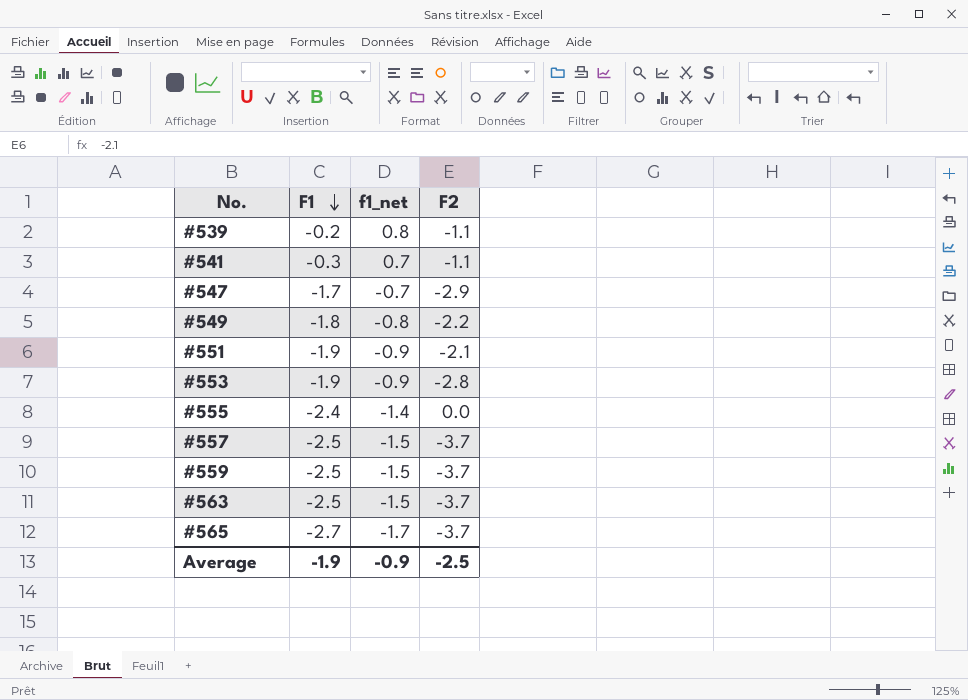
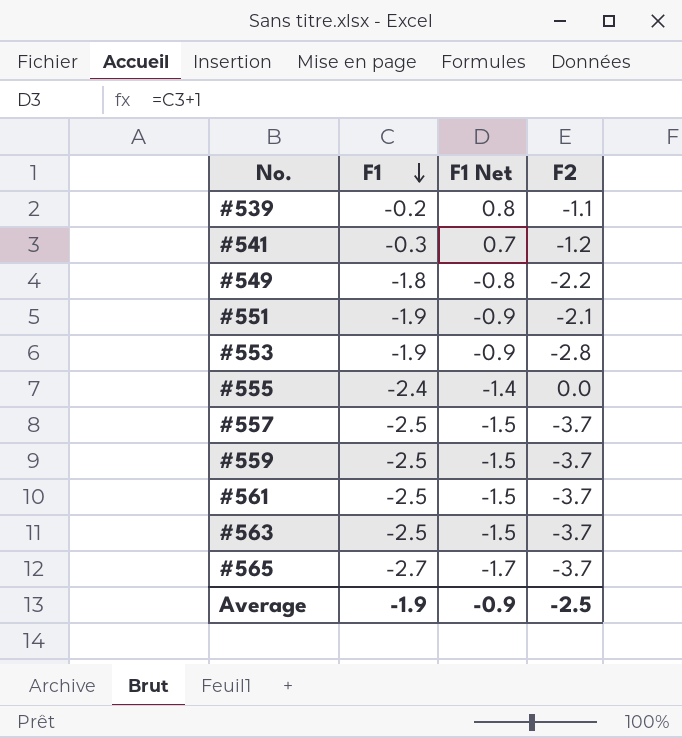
column name: f1_net -> F1 Net
row #547: -1.7 | -0.7 | -2.9 -> none
#541 | F2: -1.1 -> -1.2
row #561: none -> -2.5 | -1.5 | -3.7

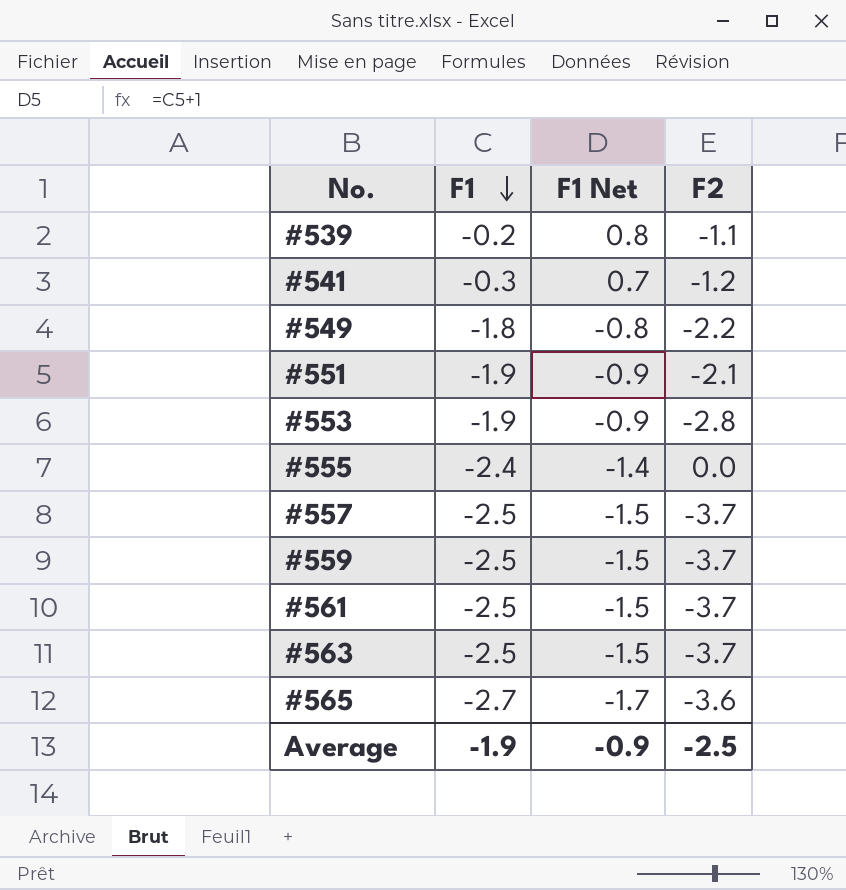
#565 | F2: -3.7 -> -3.6

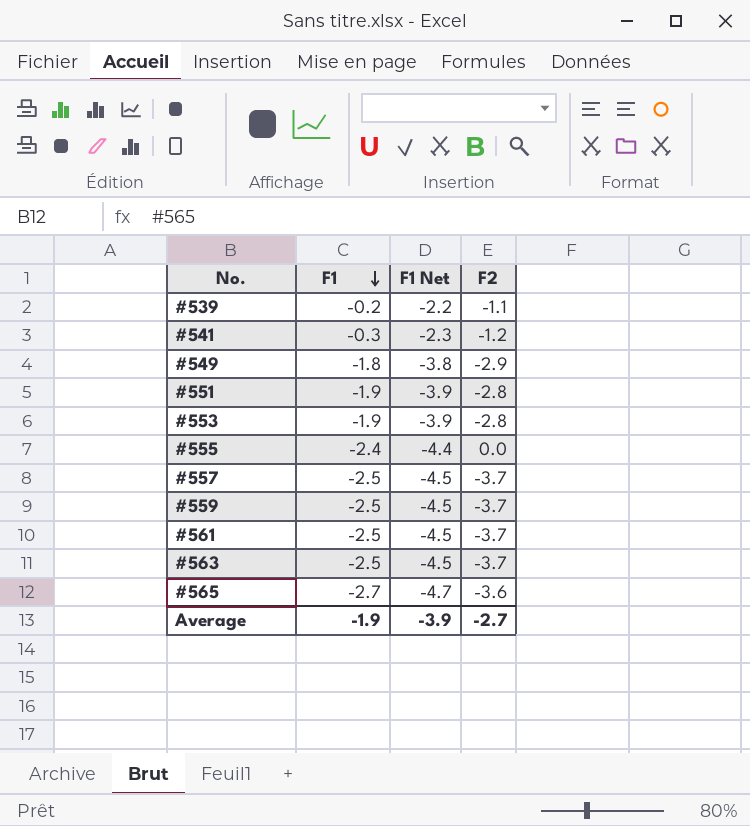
column F1 Net | formula: [F1] + 1 -> [F1] - 2
#549 | F2: -2.2 -> -2.9
#551 | F2: -2.1 -> -2.8
Average | F1 Net: -0.9 -> -3.9
Average | F2: -2.5 -> -2.7

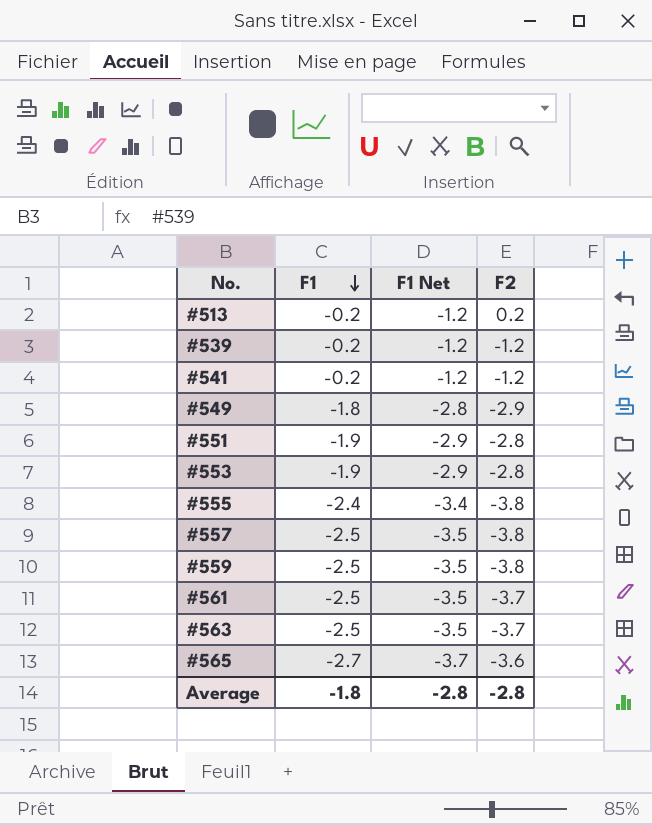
column F1 Net | formula: [F1] - 2 -> [F1] - 1
row #513: none -> -0.2 | -1.2 | 0.2
#539 | F2: -1.1 -> -1.2
#541 | F1: -0.3 -> -0.2
#555 | F2: 0.0 -> -3.8
#557 | F2: -3.7 -> -3.8
#559 | F2: -3.7 -> -3.8
Average | F1: -1.9 -> -1.8
Average | F1 Net: -3.9 -> -2.8
Average | F2: -2.7 -> -2.8

